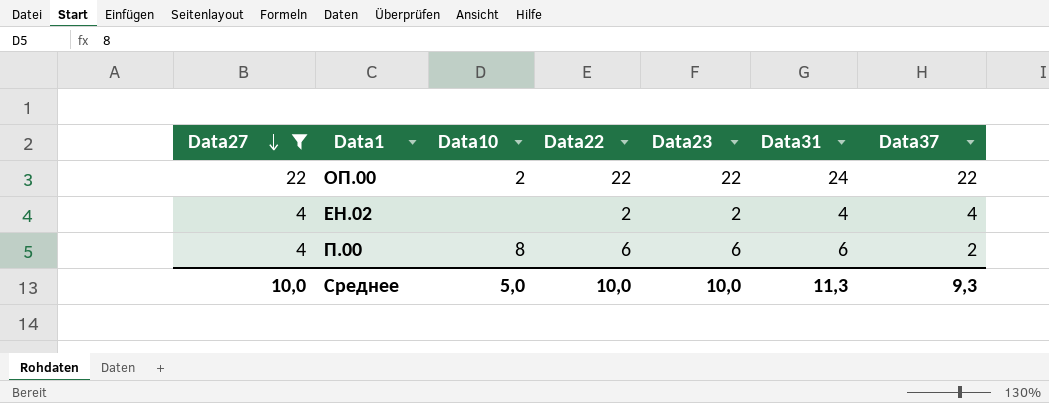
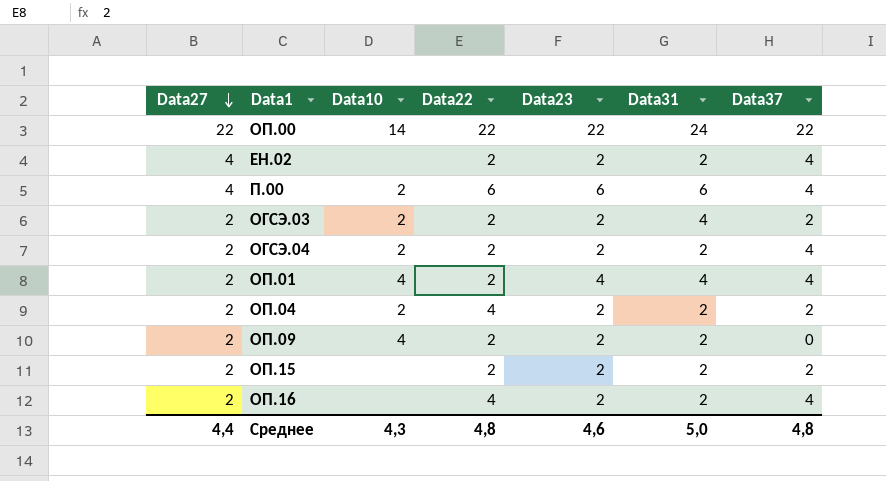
filter: Data27 != 2 -> none
ОП.00 | Data10: 2 -> 14
ЕН.02 | Data31: 4 -> 2
П.00 | Data10: 8 -> 2
П.00 | Data37: 2 -> 4
Среднее | Data27: 10,0 -> 4,4
Среднее | Data10: 5,0 -> 4,3
Среднее | Data22: 10,0 -> 4,8
Среднее | Data23: 10,0 -> 4,6
Среднее | Data31: 11,3 -> 5,0
Среднее | Data37: 9,3 -> 4,8

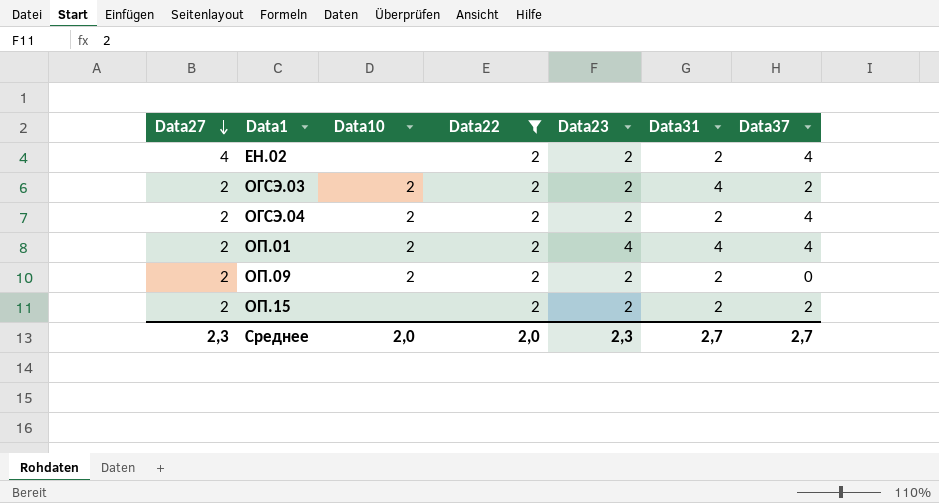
filter: none -> Data22 = 2
ОП.01 | Data10: 4 -> 2
ОП.09 | Data10: 4 -> 2
Среднее | Data27: 4,4 -> 2,3
Среднее | Data10: 4,3 -> 2,0
Среднее | Data22: 4,8 -> 2,0
Среднее | Data23: 4,6 -> 2,3
Среднее | Data31: 5,0 -> 2,7
Среднее | Data37: 4,8 -> 2,7

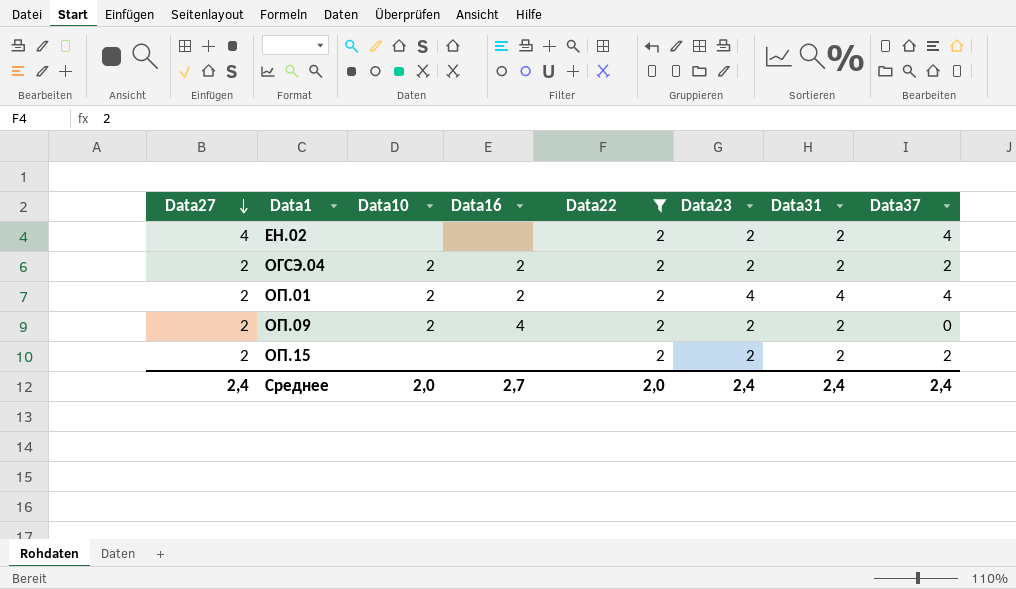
column Data16 | position: none -> 4
row ОГСЭ.03: 2 | 2 | 2 | 2 | 4 | 2 -> none
ОГСЭ.04 | Data37: 4 -> 2
Среднее | Data27: 2,3 -> 2,4
Среднее | Data23: 2,3 -> 2,4
Среднее | Data31: 2,7 -> 2,4
Среднее | Data37: 2,7 -> 2,4

